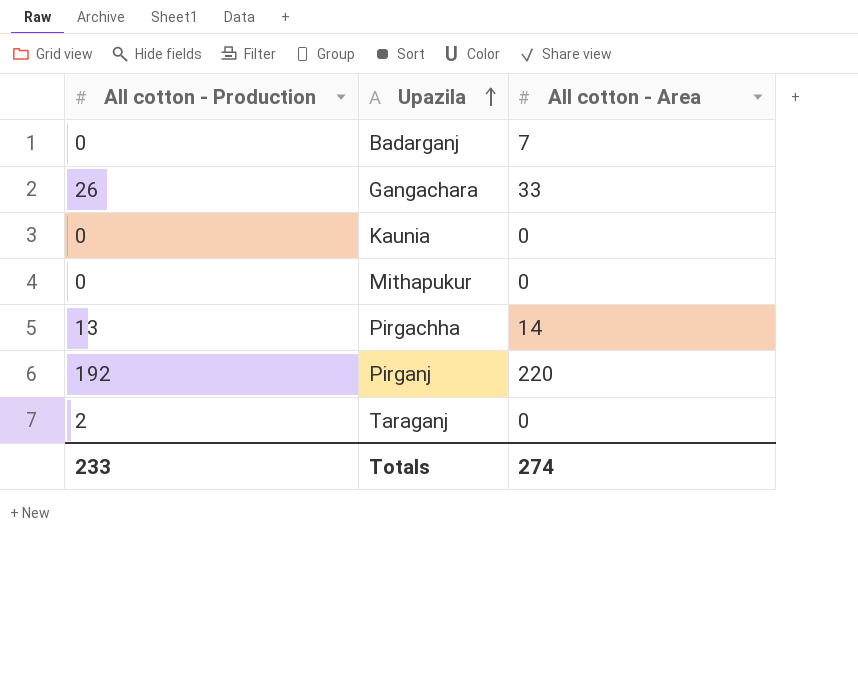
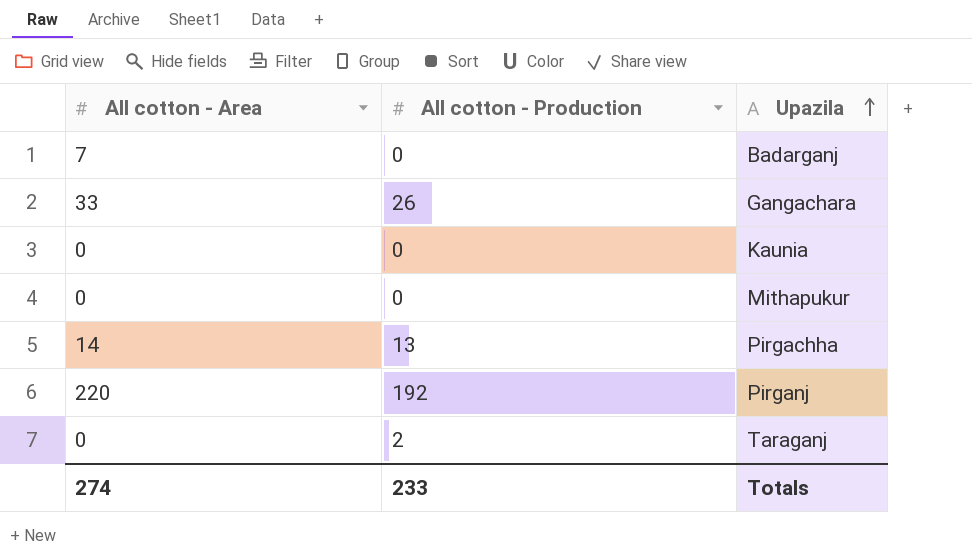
column All cotton - Area | position: 3 -> 1

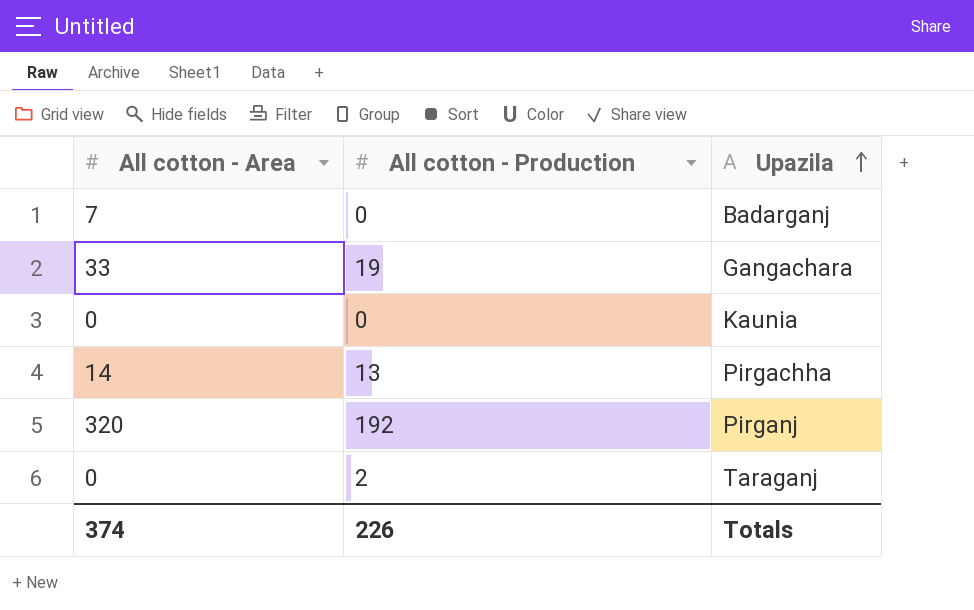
row Mithapukur: 0 | 0 -> none
Gangachara | All cotton - Production: 26 -> 19
Pirganj | All cotton - Area: 220 -> 320
Totals | All cotton - Area: 274 -> 374
Totals | All cotton - Production: 233 -> 226

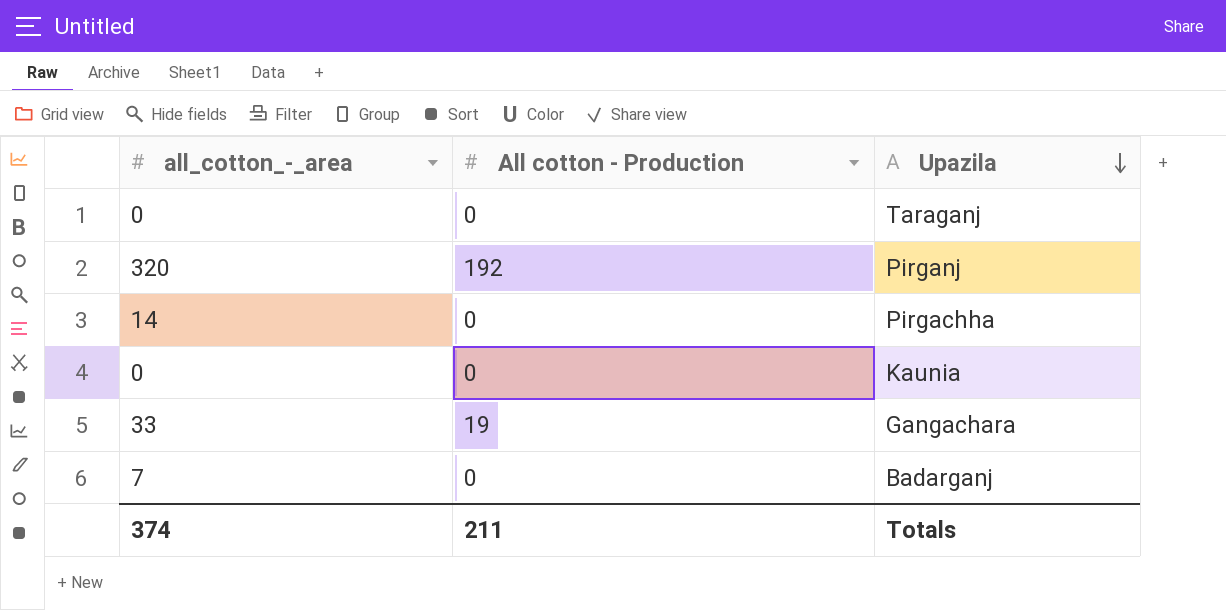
row order: Upazila ascending -> Upazila descending
column name: All cotton - Area -> all_cotton_-_area
Taraganj | All cotton - Production: 2 -> 0
Pirgachha | All cotton - Production: 13 -> 0
Totals | All cotton - Production: 226 -> 211

